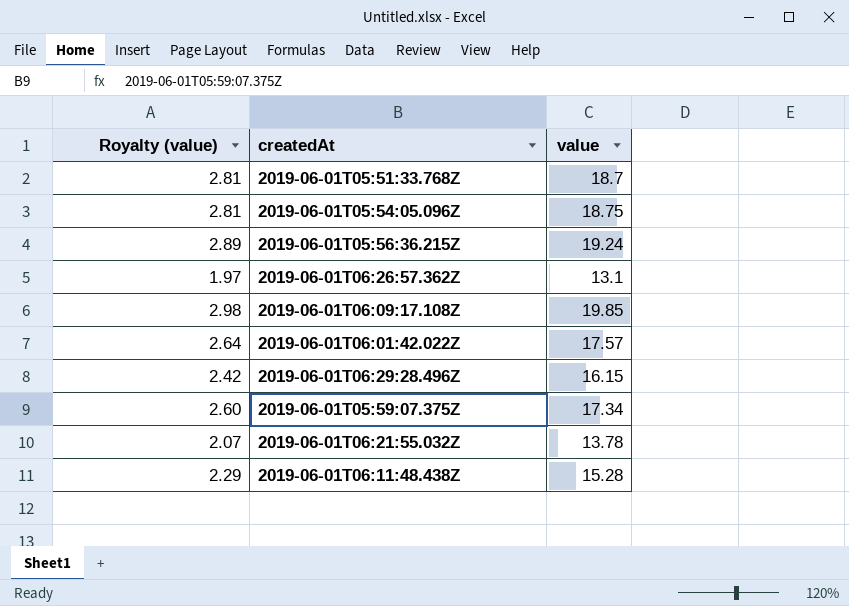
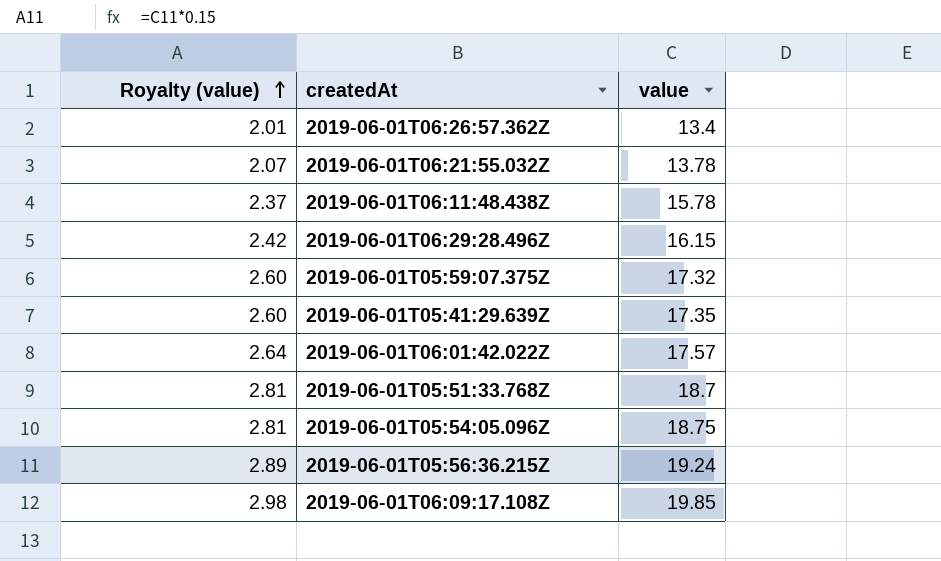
row order: none -> Royalty (value) ascending
2019-06-01T06:26:57.362Z | Royalty (value): 1.97 -> 2.01
2019-06-01T06:26:57.362Z | value: 13.1 -> 13.4
2019-06-01T06:11:48.438Z | Royalty (value): 2.29 -> 2.37
2019-06-01T06:11:48.438Z | value: 15.28 -> 15.78
2019-06-01T05:59:07.375Z | value: 17.34 -> 17.32
row 2019-06-01T05:41:29.639Z: none -> 2.60 | 17.35

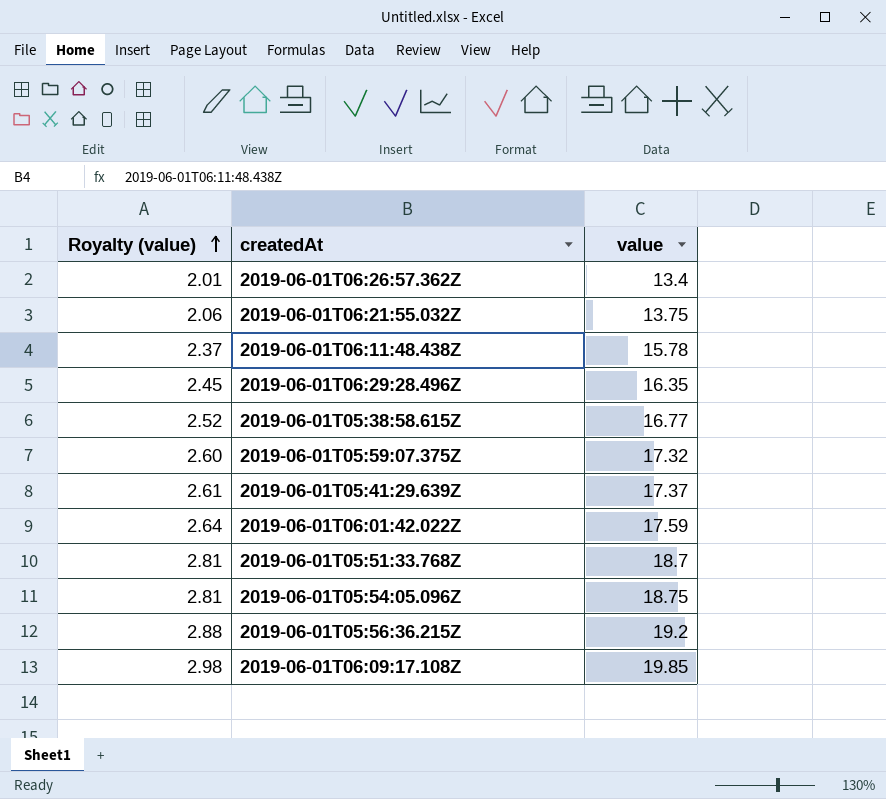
2019-06-01T06:21:55.032Z | Royalty (value): 2.07 -> 2.06
2019-06-01T06:21:55.032Z | value: 13.78 -> 13.75
2019-06-01T06:29:28.496Z | Royalty (value): 2.42 -> 2.45
2019-06-01T06:29:28.496Z | value: 16.15 -> 16.35
row 2019-06-01T05:38:58.615Z: none -> 2.52 | 16.77
2019-06-01T05:41:29.639Z | Royalty (value): 2.60 -> 2.61
2019-06-01T05:41:29.639Z | value: 17.35 -> 17.37
2019-06-01T06:01:42.022Z | value: 17.57 -> 17.59
2019-06-01T05:56:36.215Z | Royalty (value): 2.89 -> 2.88
2019-06-01T05:56:36.215Z | value: 19.24 -> 19.2

